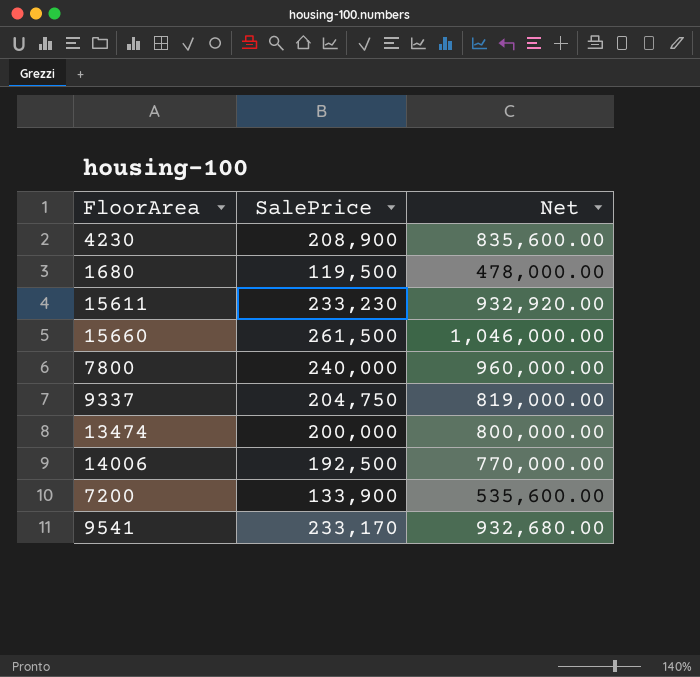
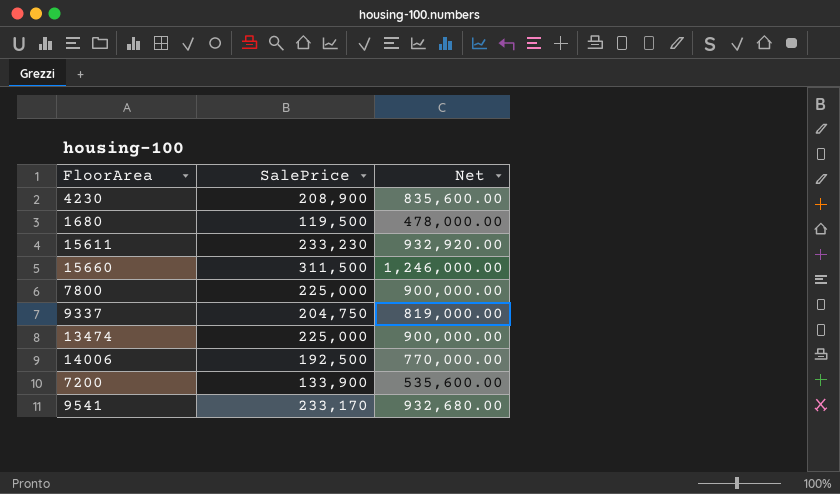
15660 | SalePrice: 261,500 -> 311,500
15660 | Net: 1,046,000.00 -> 1,246,000.00
7800 | SalePrice: 240,000 -> 225,000
7800 | Net: 960,000.00 -> 900,000.00
13474 | SalePrice: 200,000 -> 225,000
13474 | Net: 800,000.00 -> 900,000.00

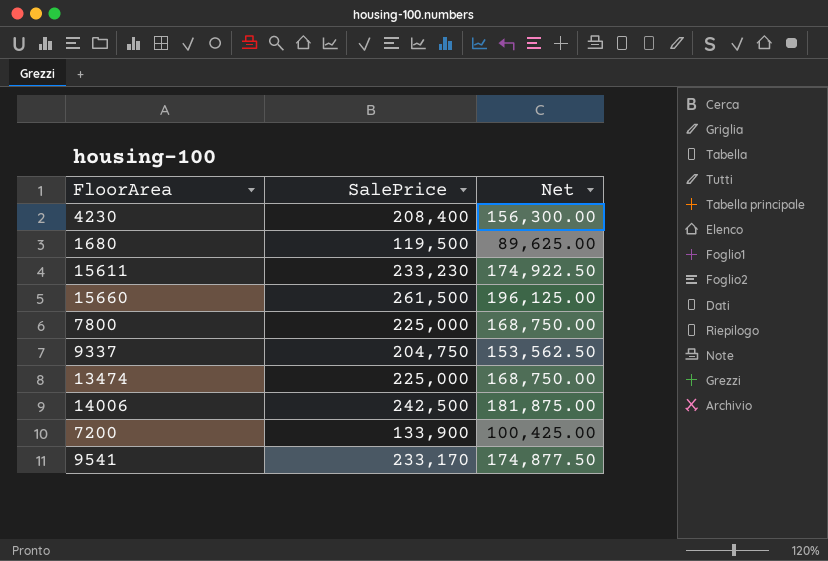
column Net | formula: [SalePrice] * 4 -> [SalePrice] * 0.75
4230 | SalePrice: 208,900 -> 208,400
15660 | SalePrice: 311,500 -> 261,500
14006 | SalePrice: 192,500 -> 242,500

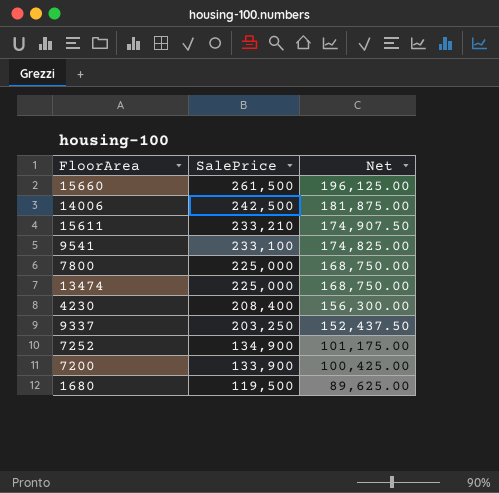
row order: none -> SalePrice descending
15611 | SalePrice: 233,230 -> 233,210
15611 | Net: 174,922.50 -> 174,907.50
9541 | SalePrice: 233,170 -> 233,100
9541 | Net: 174,877.50 -> 174,825.00
9337 | SalePrice: 204,750 -> 203,250
9337 | Net: 153,562.50 -> 152,437.50
row 7252: none -> 134,900 | 101,175.00

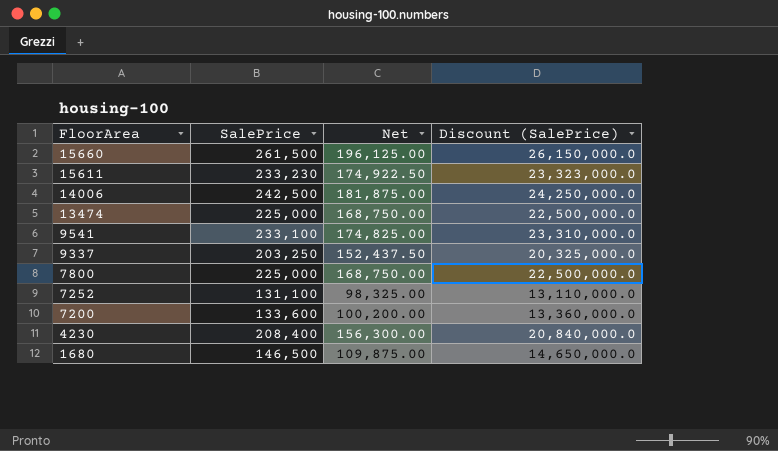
row order: SalePrice descending -> FloorArea descending
column Discount (SalePrice) | formula: none -> [SalePrice] * 100
15611 | SalePrice: 233,210 -> 233,230
15611 | Net: 174,907.50 -> 174,922.50
7252 | SalePrice: 134,900 -> 131,100
7252 | Net: 101,175.00 -> 98,325.00
7200 | SalePrice: 133,900 -> 133,600
7200 | Net: 100,425.00 -> 100,200.00
1680 | SalePrice: 119,500 -> 146,500
1680 | Net: 89,625.00 -> 109,875.00

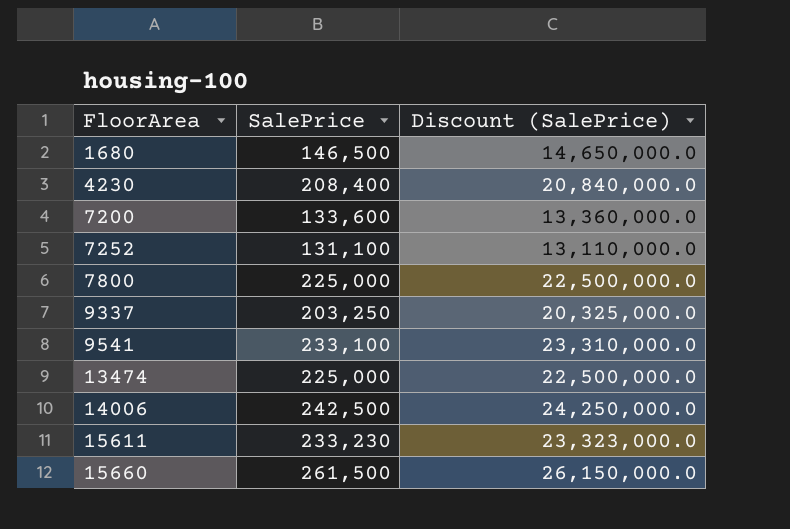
row order: FloorArea descending -> FloorArea ascending
column Net | formula: [SalePrice] * 0.75 -> none

